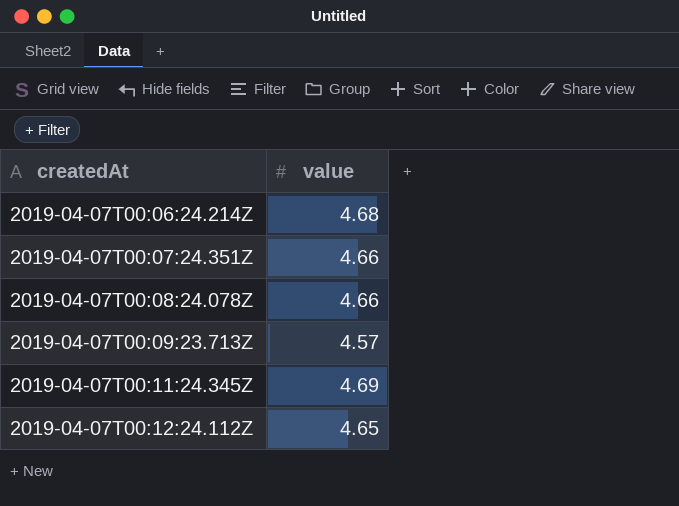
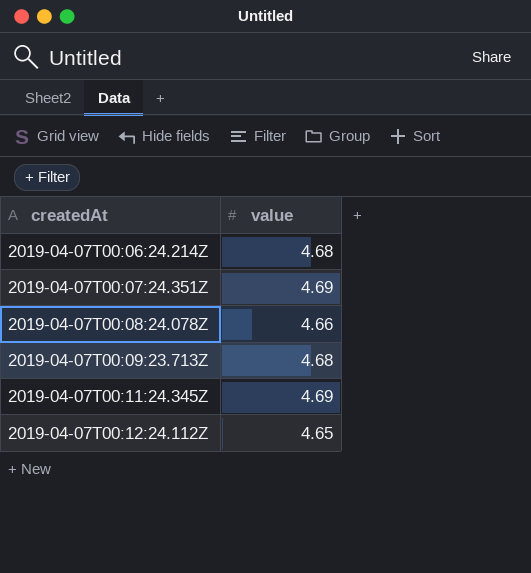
2019-04-07T00:07:24.351Z | value: 4.66 -> 4.69
2019-04-07T00:09:23.713Z | value: 4.57 -> 4.68

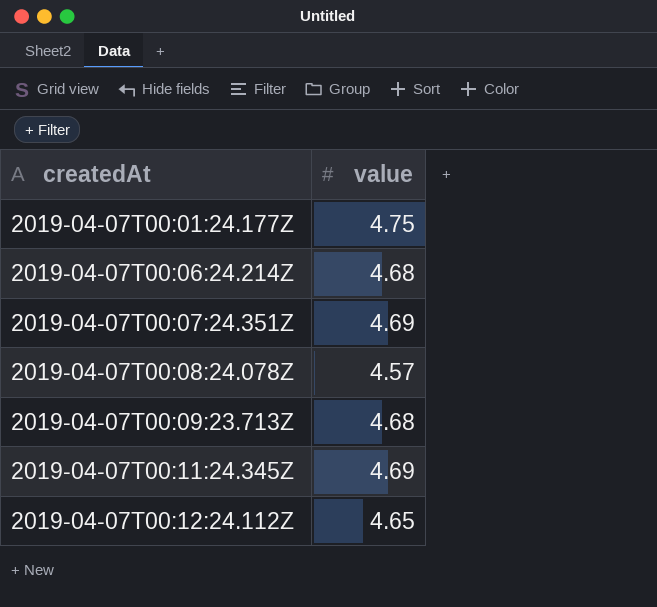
row 2019-04-07T00:01:24.177Z: none -> 4.75
2019-04-07T00:08:24.078Z | value: 4.66 -> 4.57

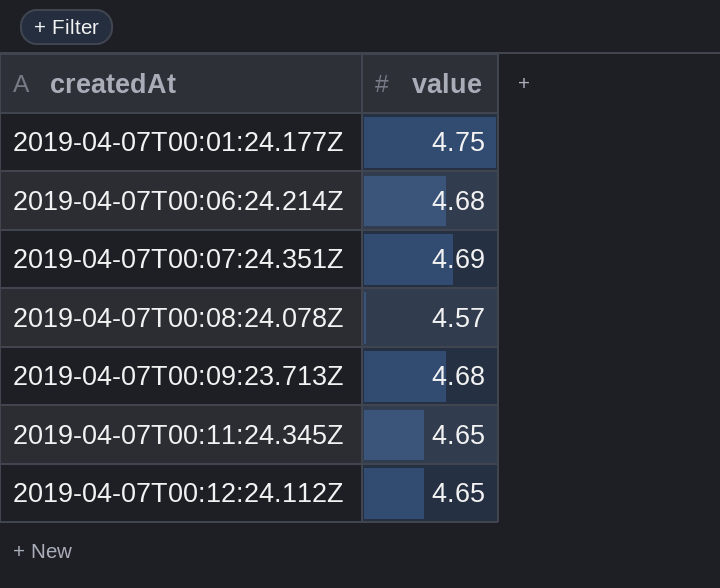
2019-04-07T00:11:24.345Z | value: 4.69 -> 4.65

